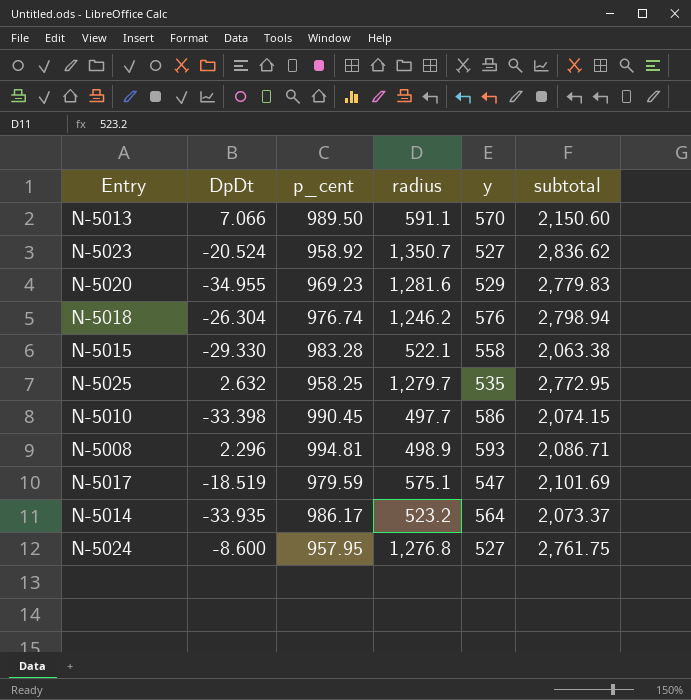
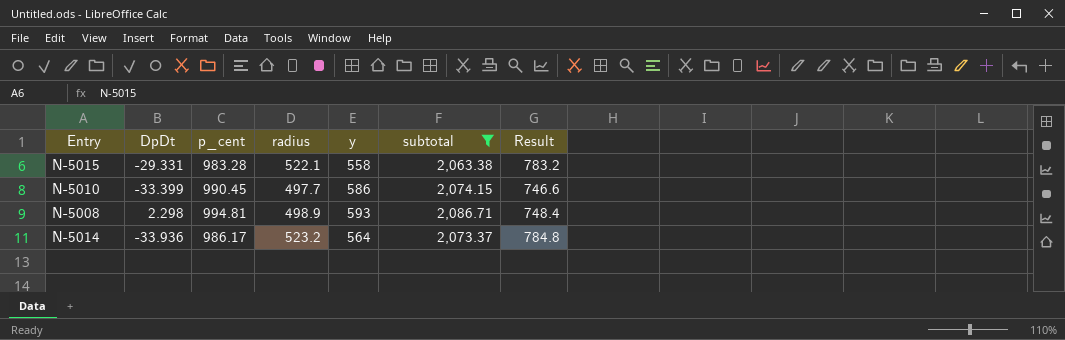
filter: none -> subtotal <= 2,086.71
column Result | formula: none -> [radius] * 1.5
N-5015 | DpDt: -29.330 -> -29.331
N-5010 | DpDt: -33.398 -> -33.399
N-5008 | DpDt: 2.296 -> 2.298
N-5014 | DpDt: -33.935 -> -33.936

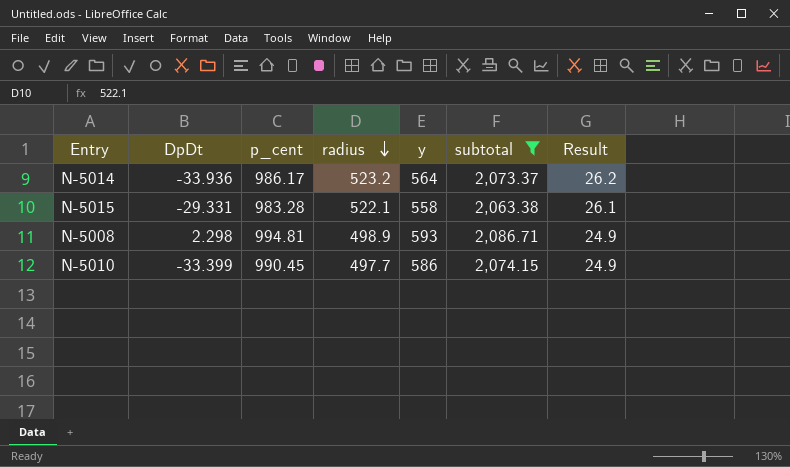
row order: none -> radius descending
column Result | formula: [radius] * 1.5 -> [radius] * 0.05

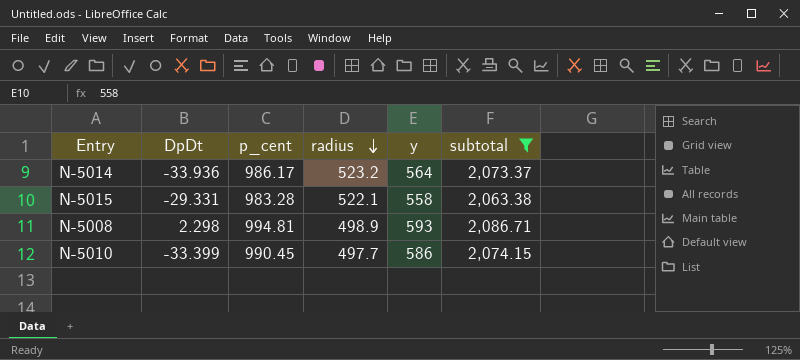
column Result | formula: [radius] * 0.05 -> none

